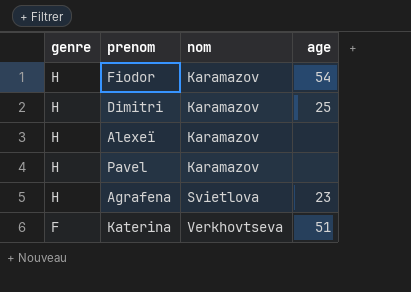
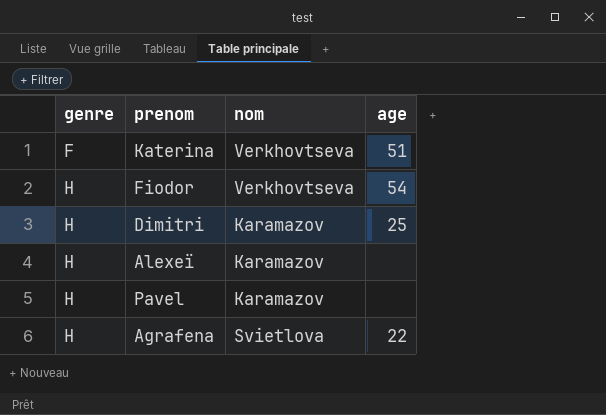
row order: genre descending -> genre ascending
Fiodor | nom: Karamazov -> Verkhovtseva
Agrafena | age: 23 -> 22

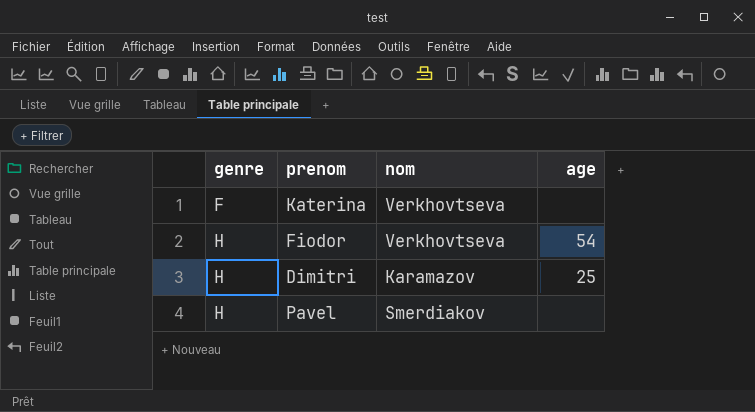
row Alexeï: H | Karamazov | none -> none
row Agrafena: H | Svietlova | 22 -> none
Katerina | age: 51 -> none
Pavel | nom: Karamazov -> Smerdiakov

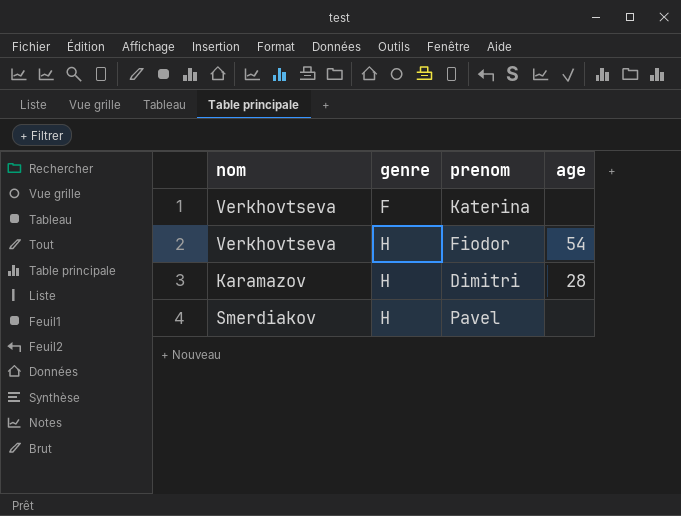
column nom | position: 3 -> 1
Dimitri | age: 25 -> 28

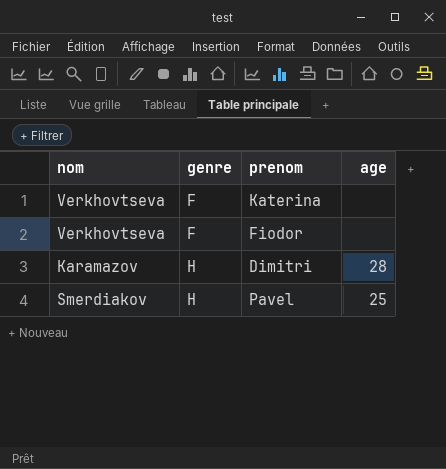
Fiodor | genre: H -> F
Fiodor | age: 54 -> none
Pavel | age: none -> 25

